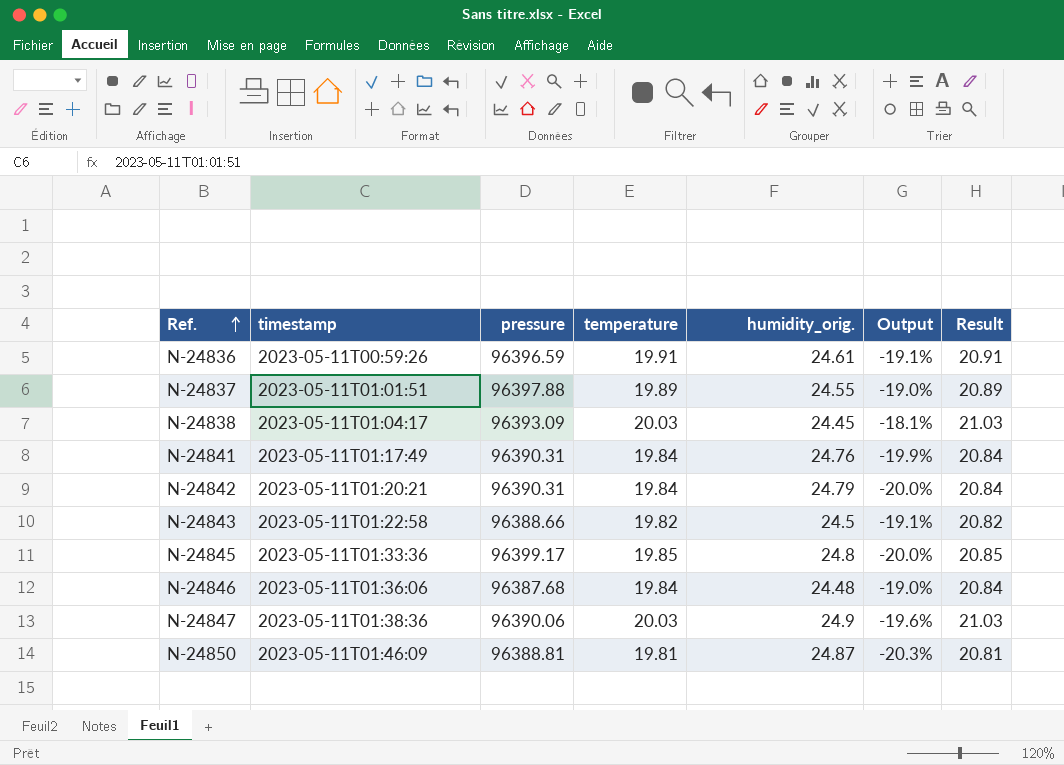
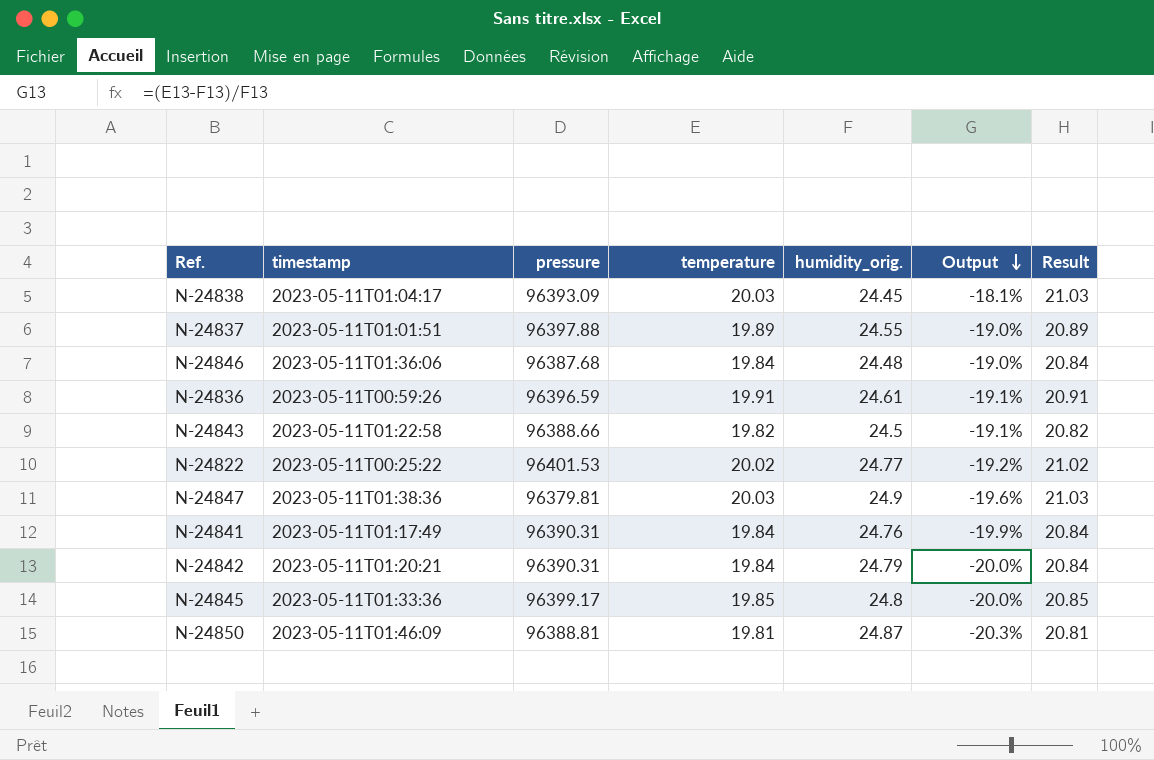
row order: Ref. ascending -> Output descending
row N-24822: none -> 2023-05-11T00:25:22 | 96401.53 | 20.02 | 24.77 | -19.2% | 21.02
N-24847 | pressure: 96390.06 -> 96379.81

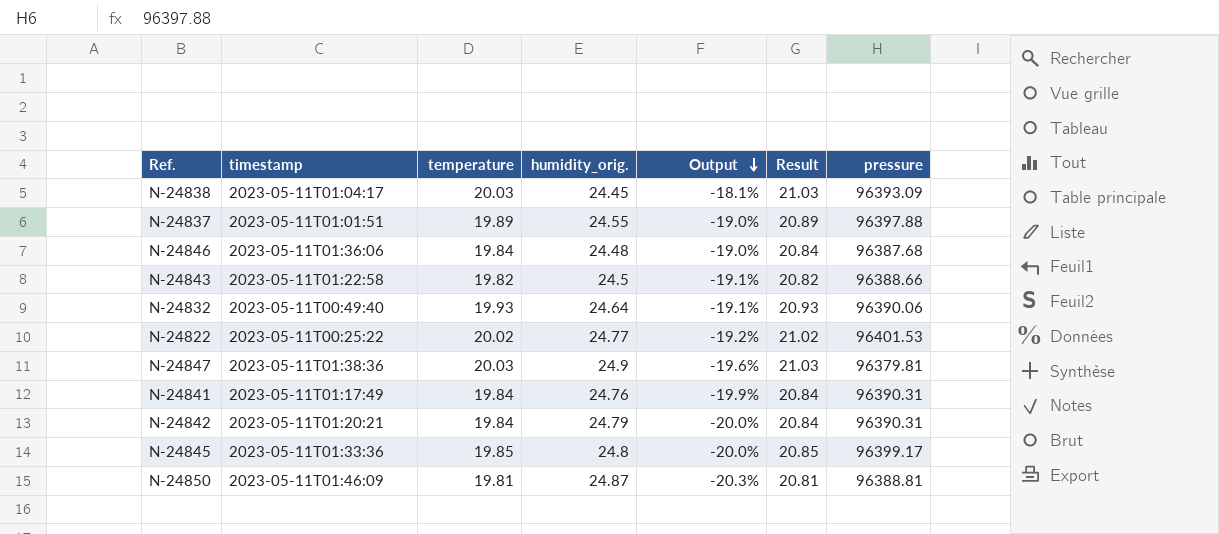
column pressure | position: 3 -> 7
row N-24836: 2023-05-11T00:59:26 | 96396.59 | 19.91 | 24.61 | -19.1% | 20.91 -> none
row N-24832: none -> 2023-05-11T00:49:40 | 19.93 | 24.64 | -19.1% | 20.93 | 96390.06

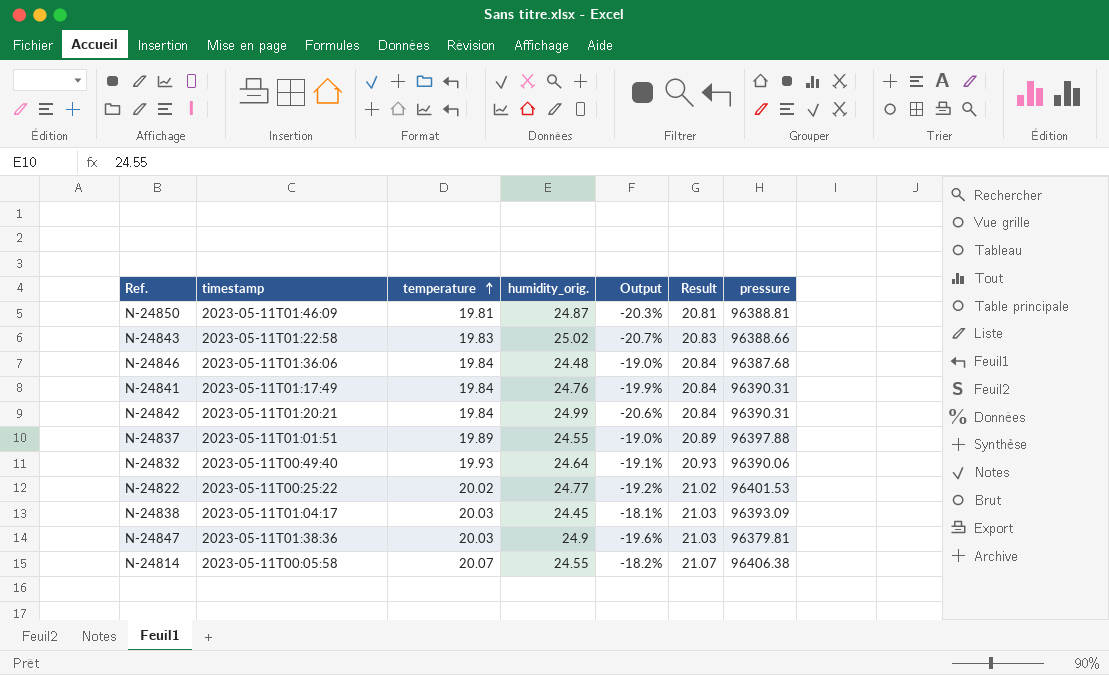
row order: Output descending -> temperature ascending
row N-24845: 2023-05-11T01:33:36 | 19.85 | 24.8 | -20.0% | 20.85 | 96399.17 -> none
N-24843 | temperature: 19.82 -> 19.83
N-24843 | humidity_orig.: 24.5 -> 25.02
N-24843 | Output: -19.1% -> -20.7%
N-24843 | Result: 20.82 -> 20.83
N-24842 | humidity_orig.: 24.79 -> 24.99
N-24842 | Output: -20.0% -> -20.6%
row N-24814: none -> 2023-05-11T00:05:58 | 20.07 | 24.55 | -18.2% | 21.07 | 96406.38

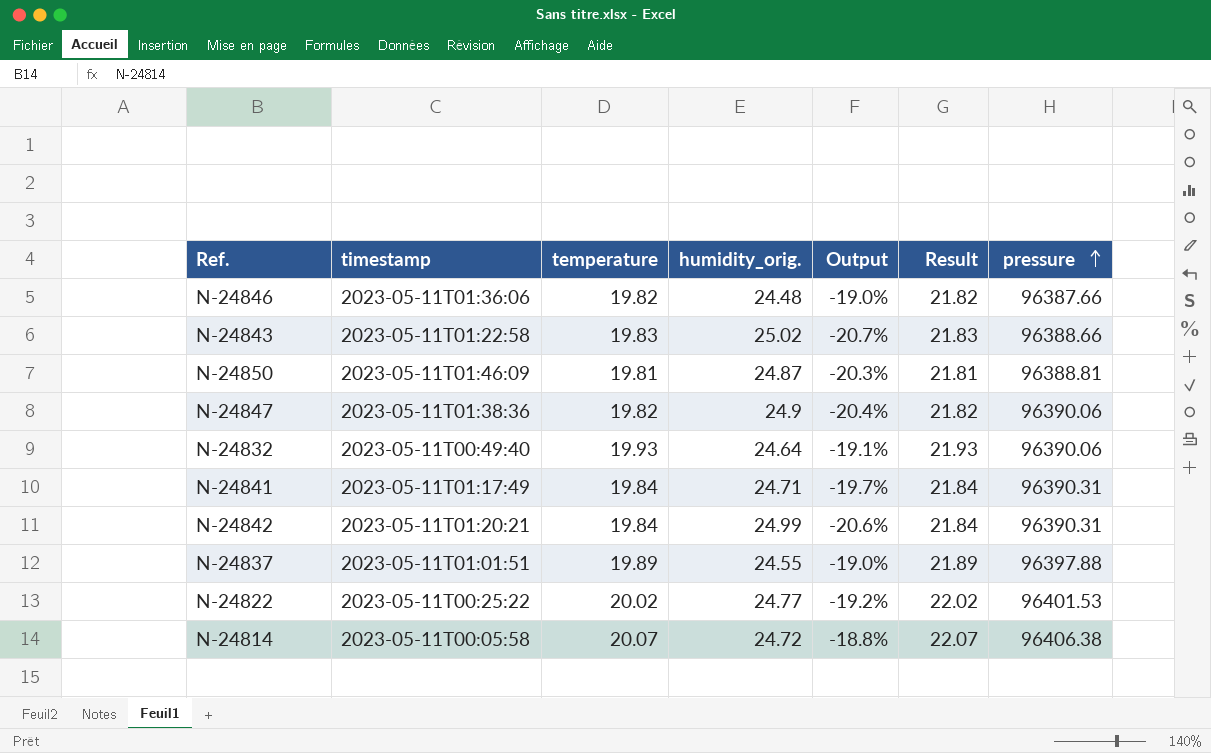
row order: temperature ascending -> pressure ascending
column Result | formula: [temperature] + 1 -> [temperature] + 2
row N-24838: 2023-05-11T01:04:17 | 20.03 | 24.45 | -18.1% | 21.03 | 96393.09 -> none
N-24846 | temperature: 19.84 -> 19.82
N-24846 | pressure: 96387.68 -> 96387.66
N-24847 | temperature: 20.03 -> 19.82
N-24847 | Output: -19.6% -> -20.4%
N-24847 | pressure: 96379.81 -> 96390.06
N-24841 | humidity_orig.: 24.76 -> 24.71
N-24841 | Output: -19.9% -> -19.7%
N-24814 | humidity_orig.: 24.55 -> 24.72
N-24814 | Output: -18.2% -> -18.8%

